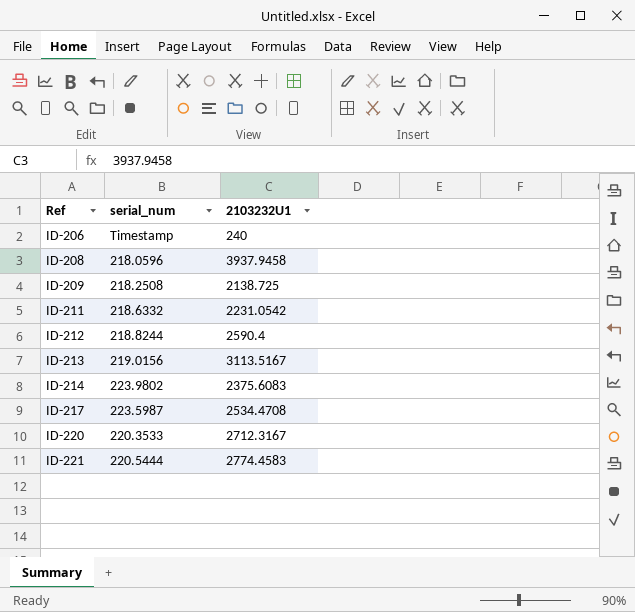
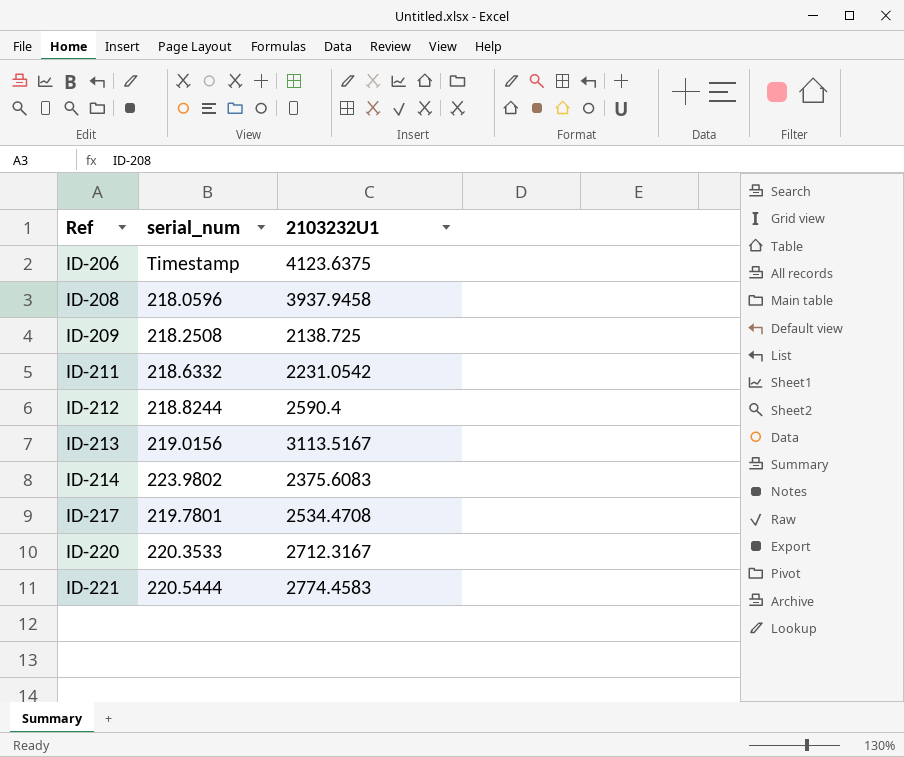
ID-206 | 2103232U1: 240 -> 4123.6375
ID-217 | serial_num: 223.5987 -> 219.7801

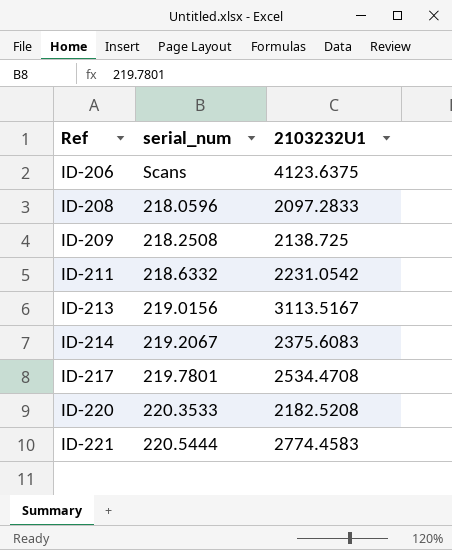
row ID-212: 218.8244 | 2590.4 -> none
ID-206 | serial_num: Timestamp -> Scans
ID-208 | 2103232U1: 3937.9458 -> 2097.2833
ID-214 | serial_num: 223.9802 -> 219.2067
ID-220 | 2103232U1: 2712.3167 -> 2182.5208

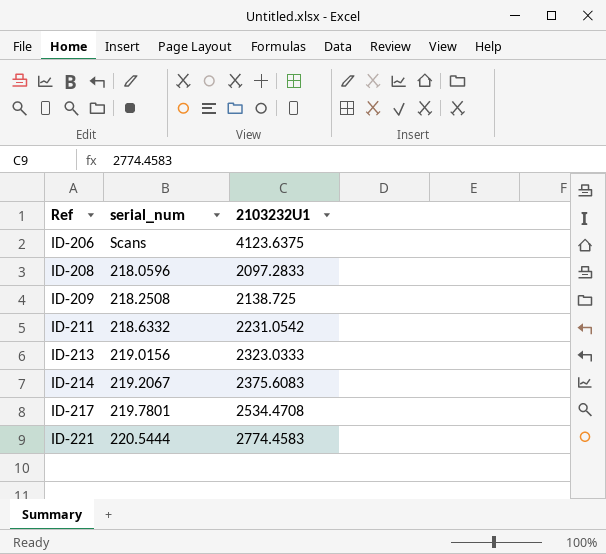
row ID-220: 220.3533 | 2182.5208 -> none
ID-213 | 2103232U1: 3113.5167 -> 2323.0333

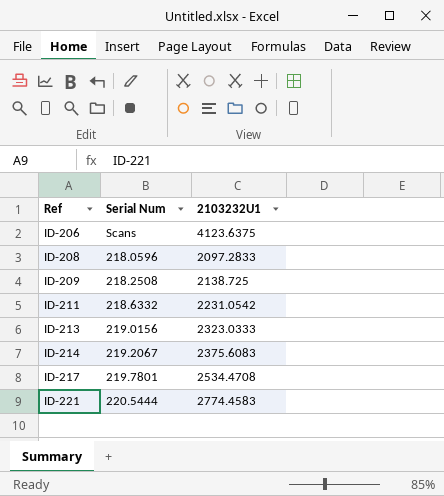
column name: serial_num -> Serial Num

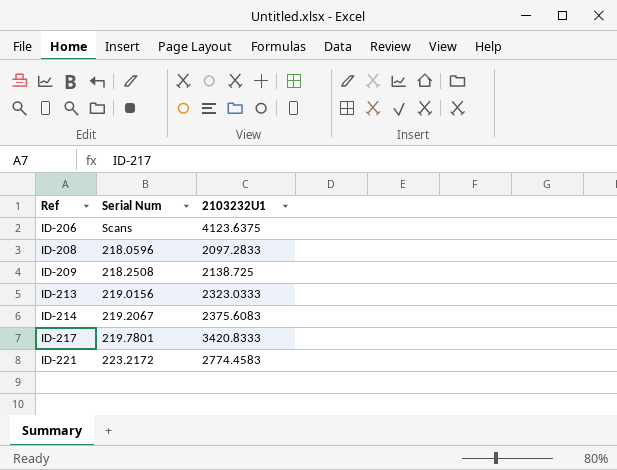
row ID-211: 218.6332 | 2231.0542 -> none
ID-217 | 2103232U1: 2534.4708 -> 3420.8333
ID-221 | Serial Num: 220.5444 -> 223.2172

